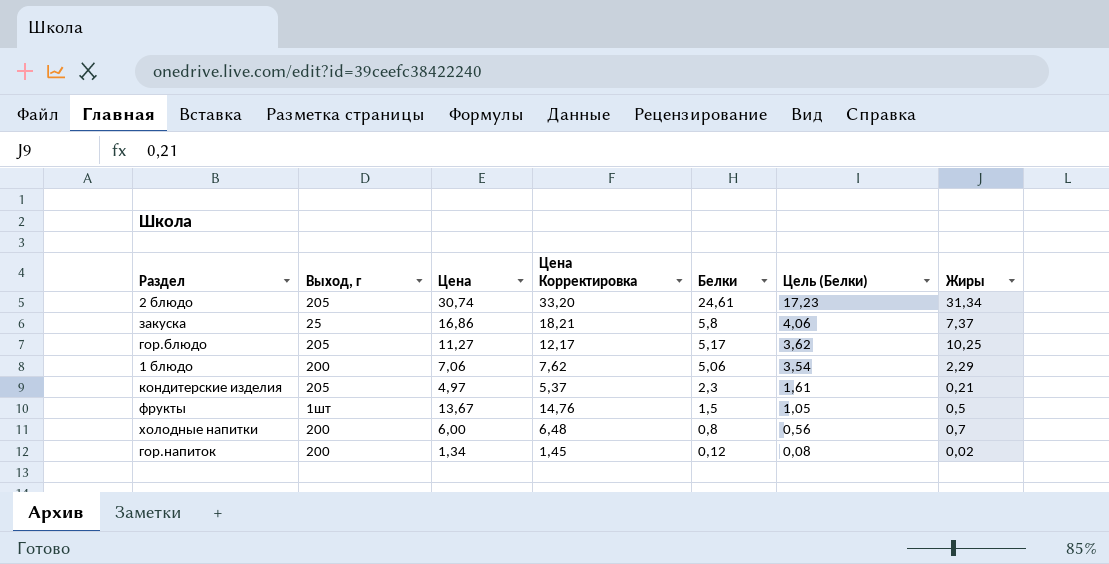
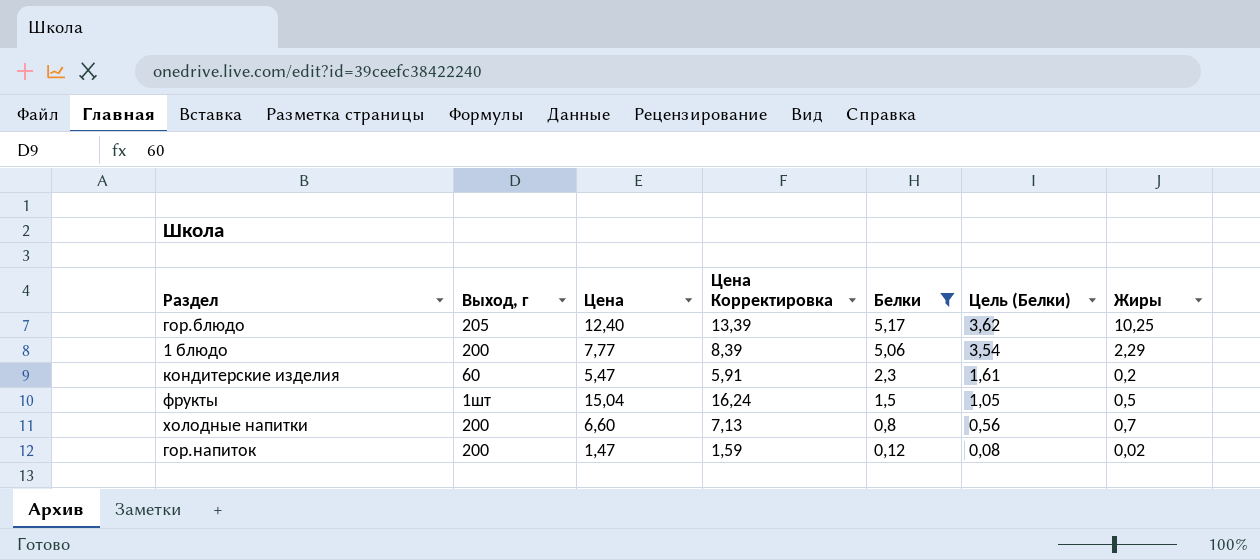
filter: none -> Белки <= 5,17
гор.блюдо | Цена: 11,27 -> 12,40
гор.блюдо | Цена Корректировка: 12,17 -> 13,39
1 блюдо | Цена: 7,06 -> 7,77
1 блюдо | Цена Корректировка: 7,62 -> 8,39
кондитерские изделия | Выход, г: 205 -> 60
кондитерские изделия | Цена: 4,97 -> 5,47
кондитерские изделия | Цена Корректировка: 5,37 -> 5,91
кондитерские изделия | Жиры: 0,21 -> 0,2
фрукты | Цена: 13,67 -> 15,04
фрукты | Цена Корректировка: 14,76 -> 16,24
холодные напитки | Цена: 6,00 -> 6,60
холодные напитки | Цена Корректировка: 6,48 -> 7,13
гор.напиток | Цена: 1,34 -> 1,47
гор.напиток | Цена Корректировка: 1,45 -> 1,59

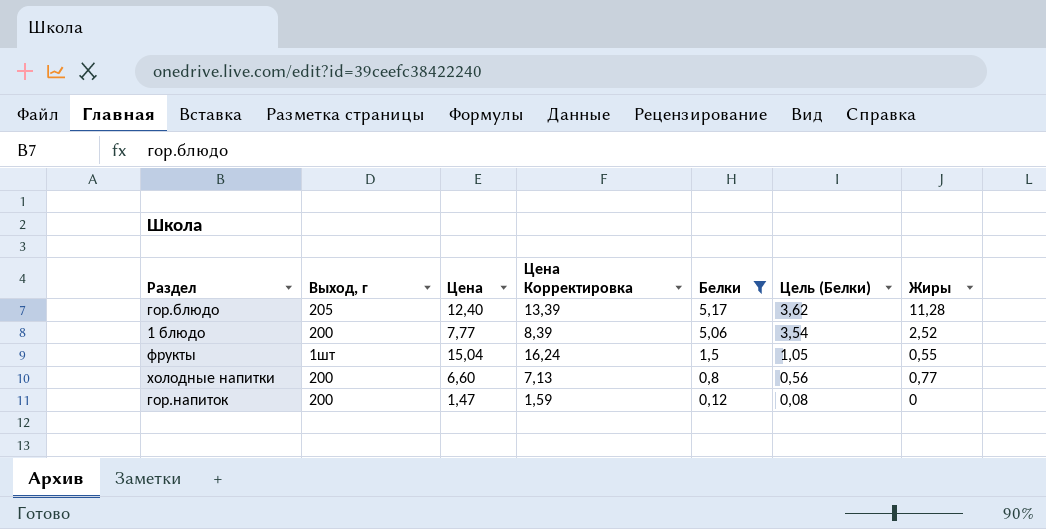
row кондитерские изделия: 60 | 5,47 | 5,91 | 2,3 | 1,61 | 0,2 -> none
гор.блюдо | Жиры: 10,25 -> 11,28
1 блюдо | Жиры: 2,29 -> 2,52
фрукты | Жиры: 0,5 -> 0,55
холодные напитки | Жиры: 0,7 -> 0,77
гор.напиток | Жиры: 0,02 -> 0

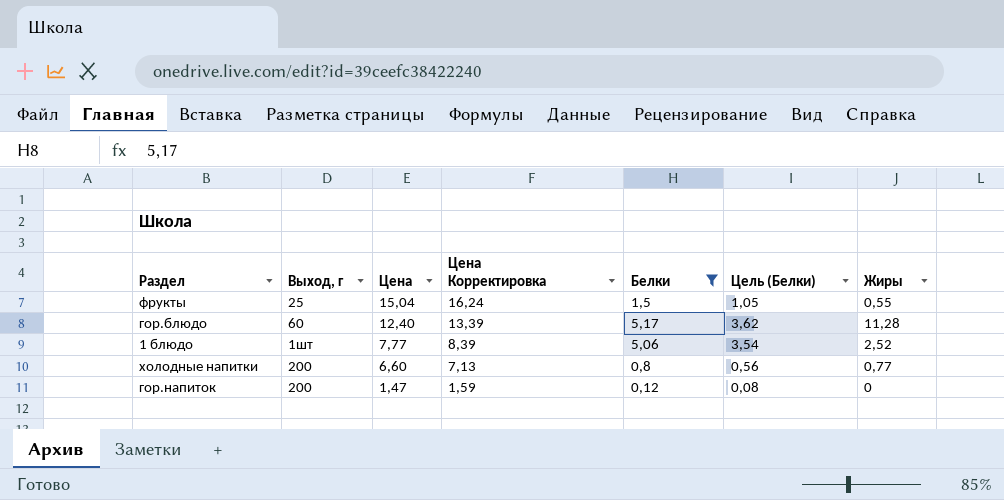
row order: Белки descending -> Цена descending
фрукты | Выход, г: 1шт -> 25
гор.блюдо | Выход, г: 205 -> 60
1 блюдо | Выход, г: 200 -> 1шт

